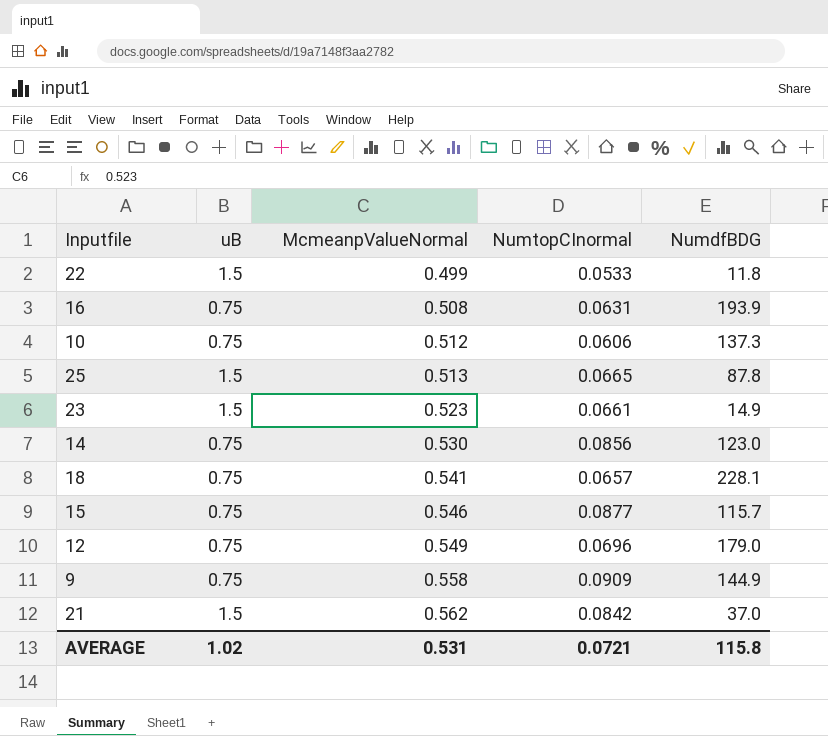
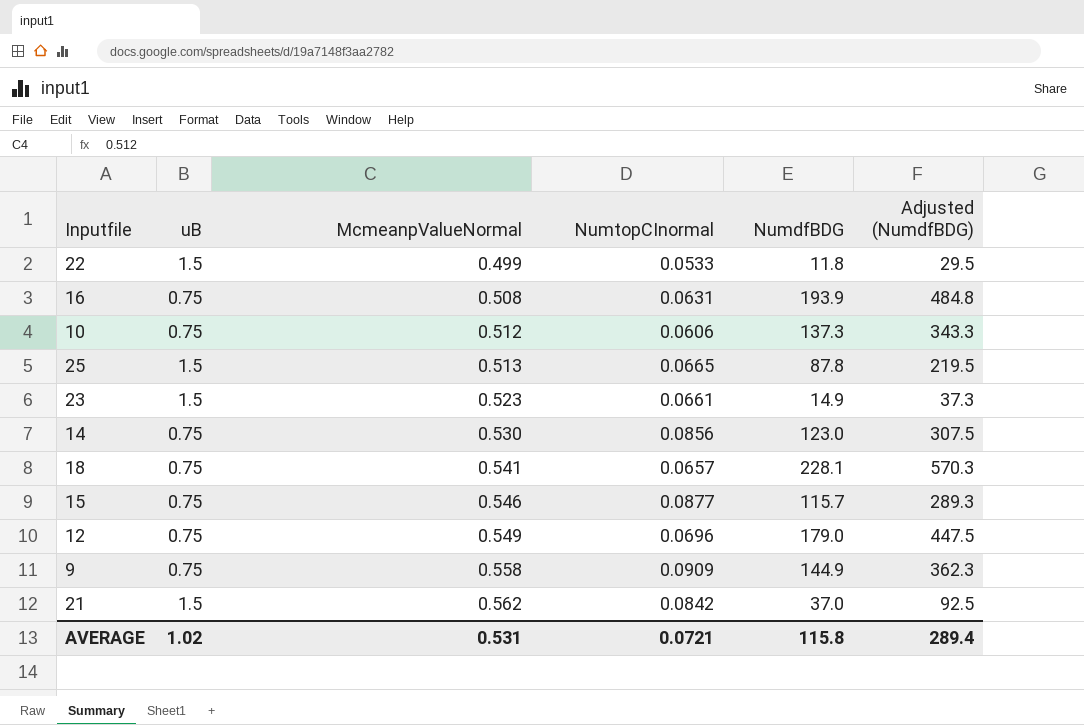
column Adjusted (NumdfBDG) | formula: none -> [NumdfBDG] * 2.5

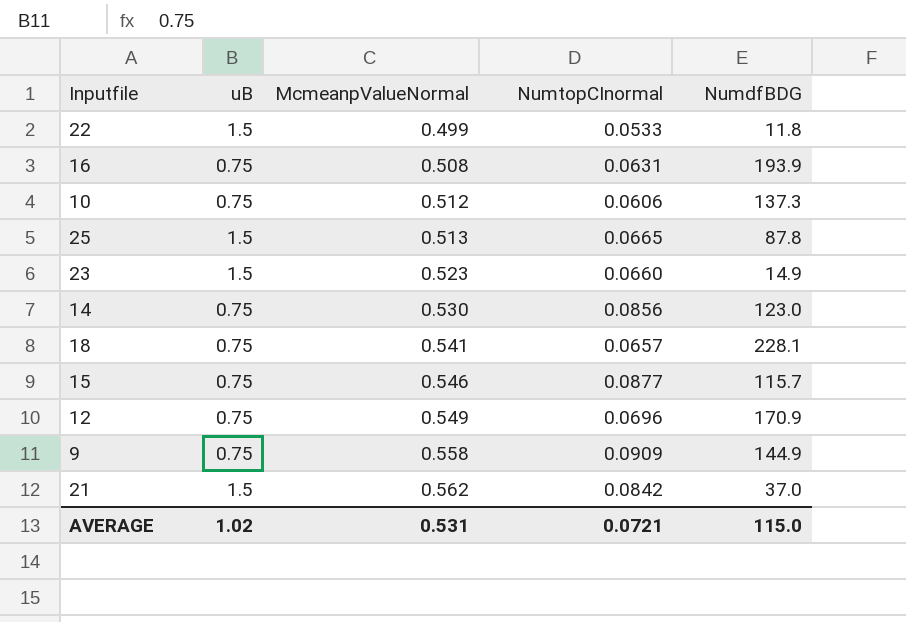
column Adjusted (NumdfBDG) | formula: [NumdfBDG] * 2.5 -> none
23 | NumtopCInormal: 0.0661 -> 0.0660
12 | NumdfBDG: 179.0 -> 170.9
AVERAGE | NumdfBDG: 115.8 -> 115.0

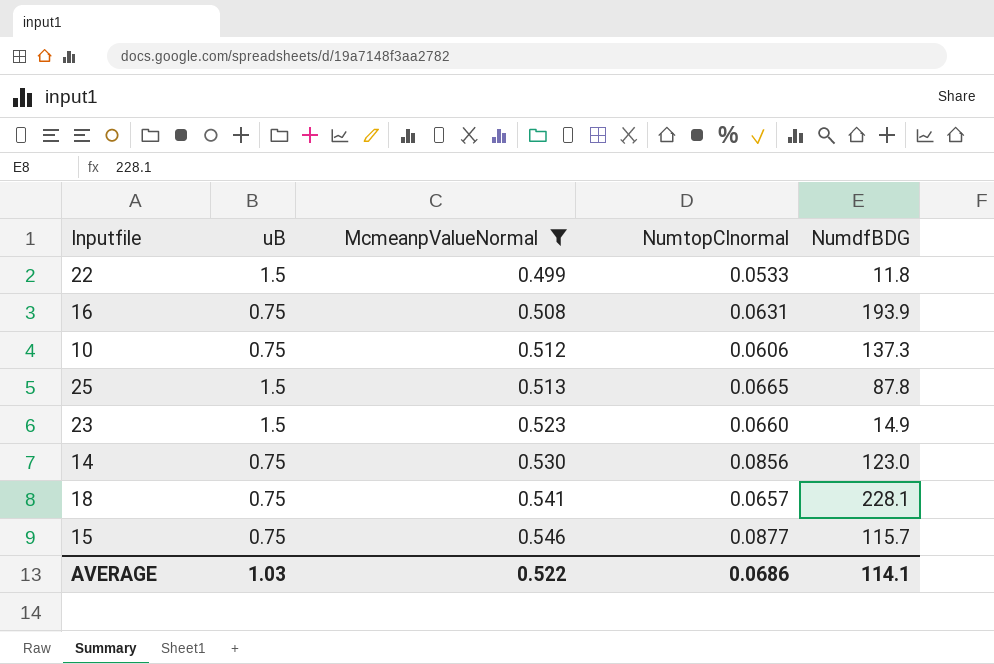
filter: none -> McmeanpValueNormal <= 0.546
AVERAGE | uB: 1.02 -> 1.03
AVERAGE | McmeanpValueNormal: 0.531 -> 0.522
AVERAGE | NumtopCInormal: 0.0721 -> 0.0686
AVERAGE | NumdfBDG: 115.0 -> 114.1

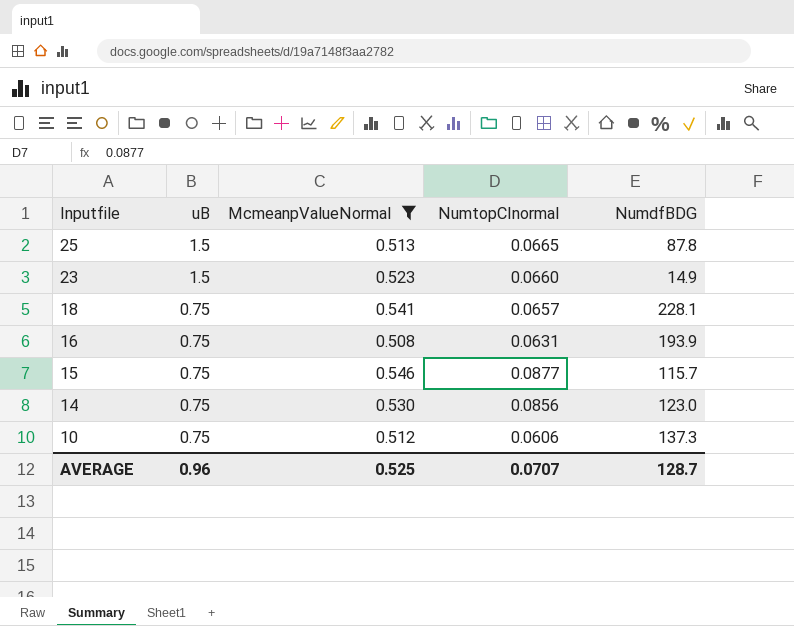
row order: McmeanpValueNormal ascending -> Inputfile descending
row 22: 1.5 | 0.499 | 0.0533 | 11.8 -> none
AVERAGE | uB: 1.03 -> 0.96
AVERAGE | McmeanpValueNormal: 0.522 -> 0.525
AVERAGE | NumtopCInormal: 0.0686 -> 0.0707
AVERAGE | NumdfBDG: 114.1 -> 128.7

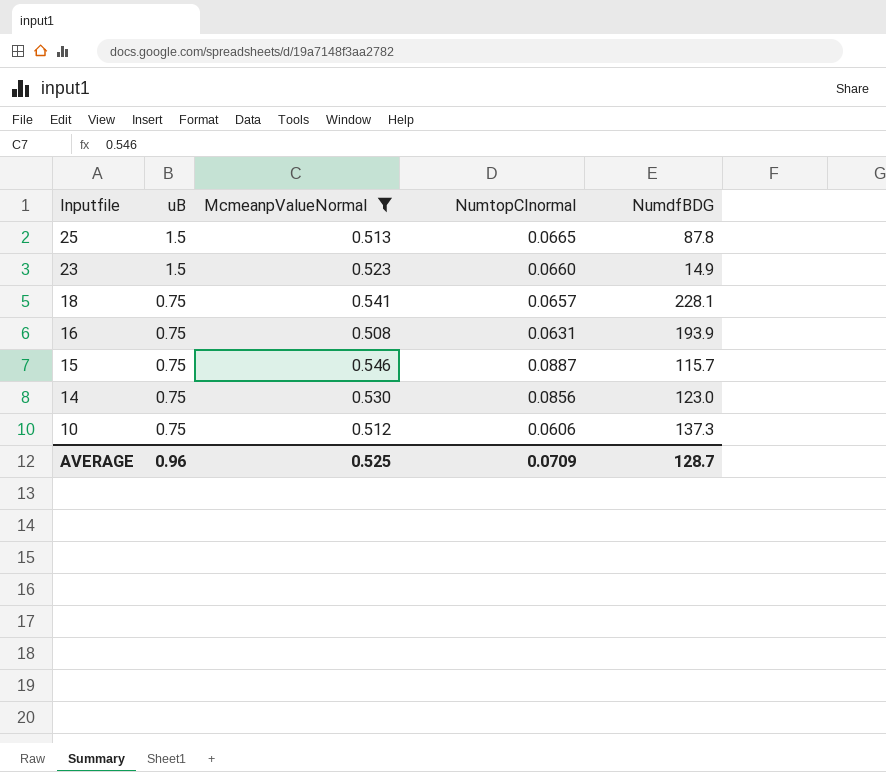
15 | NumtopCInormal: 0.0877 -> 0.0887
AVERAGE | NumtopCInormal: 0.0707 -> 0.0709

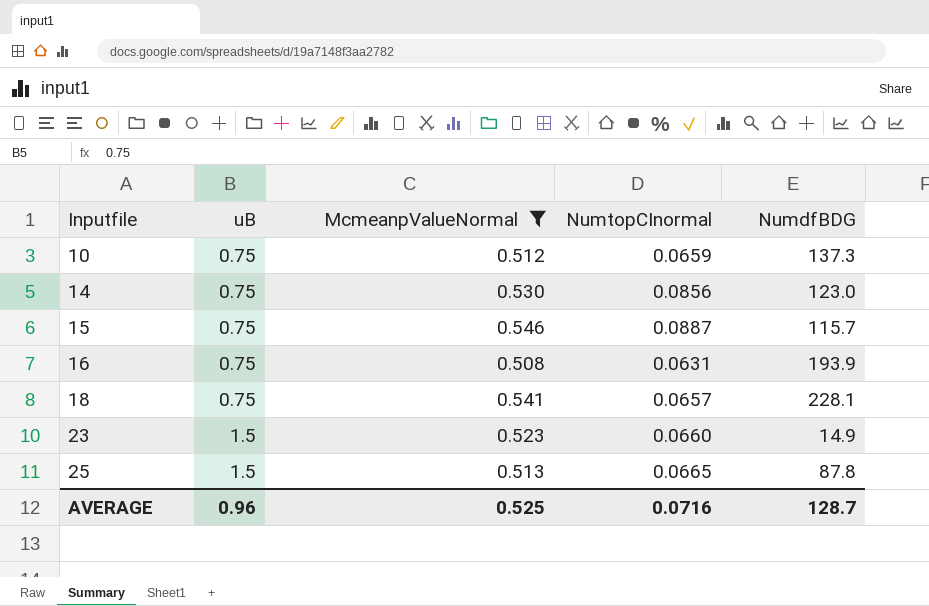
row order: Inputfile descending -> Inputfile ascending
10 | NumtopCInormal: 0.0606 -> 0.0659
AVERAGE | NumtopCInormal: 0.0709 -> 0.0716

